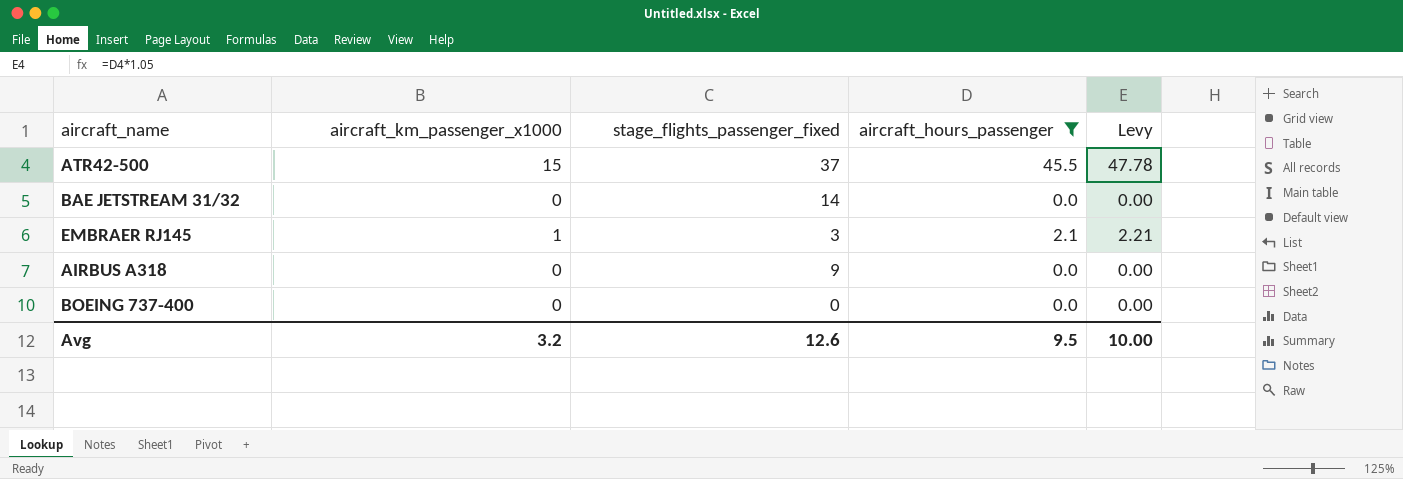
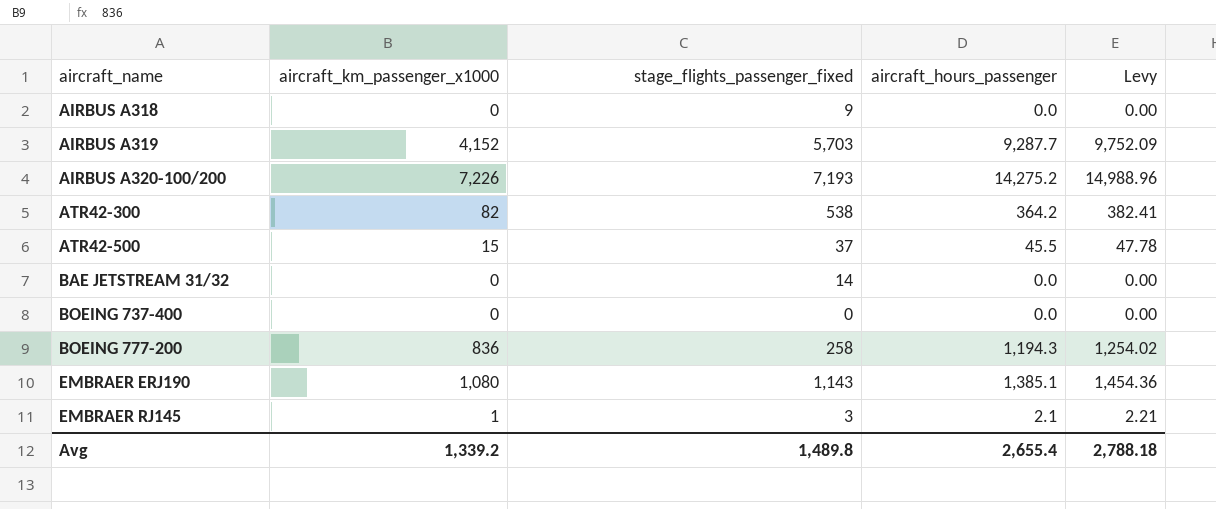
filter: aircraft_hours_passenger <= 45.5 -> none
row order: none -> aircraft_name ascending
Avg | aircraft_km_passenger_x1000: 3.2 -> 1,339.2
Avg | stage_flights_passenger_fixed: 12.6 -> 1,489.8
Avg | aircraft_hours_passenger: 9.5 -> 2,655.4
Avg | Levy: 10.00 -> 2,788.18

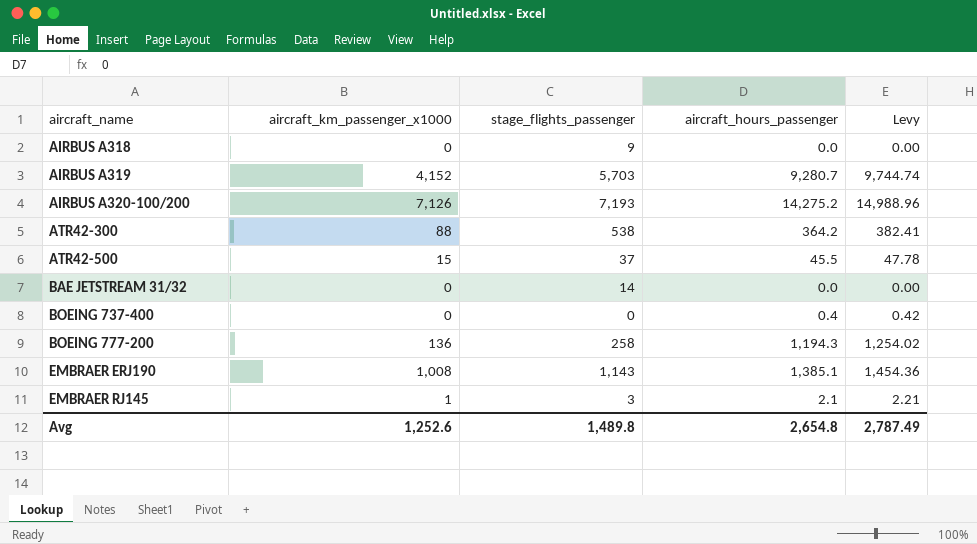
column name: stage_flights_passenger_fixed -> stage_flights_passenger
AIRBUS A319 | aircraft_hours_passenger: 9,287.7 -> 9,280.7
AIRBUS A319 | Levy: 9,752.09 -> 9,744.74
AIRBUS A320-100/200 | aircraft_km_passenger_x1000: 7,226 -> 7,126
ATR42-300 | aircraft_km_passenger_x1000: 82 -> 88
BOEING 737-400 | aircraft_hours_passenger: 0.0 -> 0.4
BOEING 737-400 | Levy: 0.00 -> 0.42
BOEING 777-200 | aircraft_km_passenger_x1000: 836 -> 136
EMBRAER ERJ190 | aircraft_km_passenger_x1000: 1,080 -> 1,008
Avg | aircraft_km_passenger_x1000: 1,339.2 -> 1,252.6
Avg | aircraft_hours_passenger: 2,655.4 -> 2,654.8
Avg | Levy: 2,788.18 -> 2,787.49

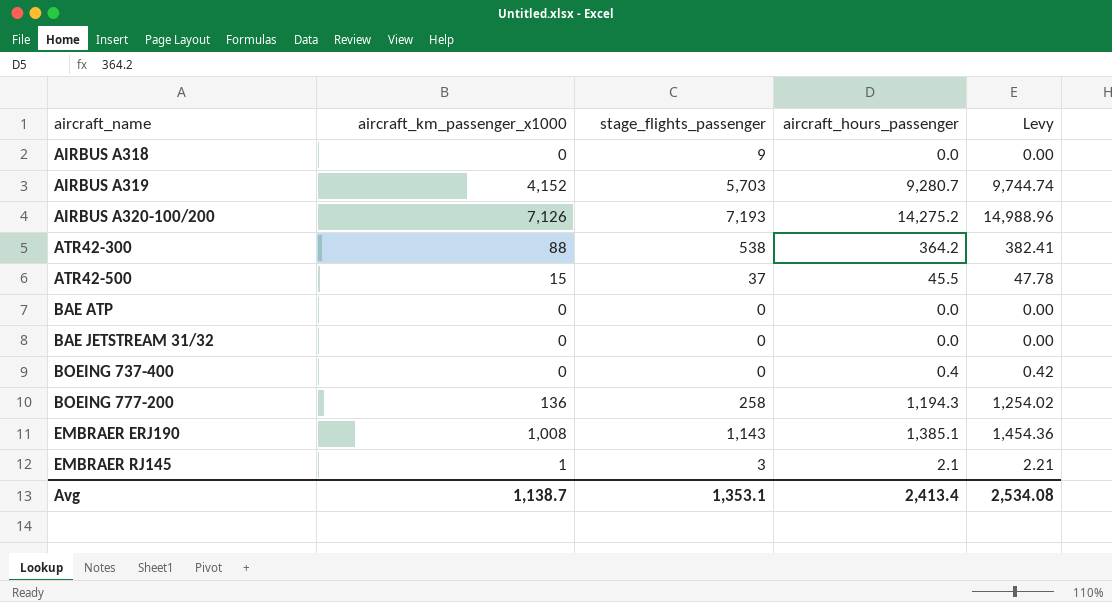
row BAE ATP: none -> 0 | 0 | 0.0 | 0.00
BAE JETSTREAM 31/32 | stage_flights_passenger: 14 -> 0
Avg | aircraft_km_passenger_x1000: 1,252.6 -> 1,138.7
Avg | stage_flights_passenger: 1,489.8 -> 1,353.1
Avg | aircraft_hours_passenger: 2,654.8 -> 2,413.4
Avg | Levy: 2,787.49 -> 2,534.08

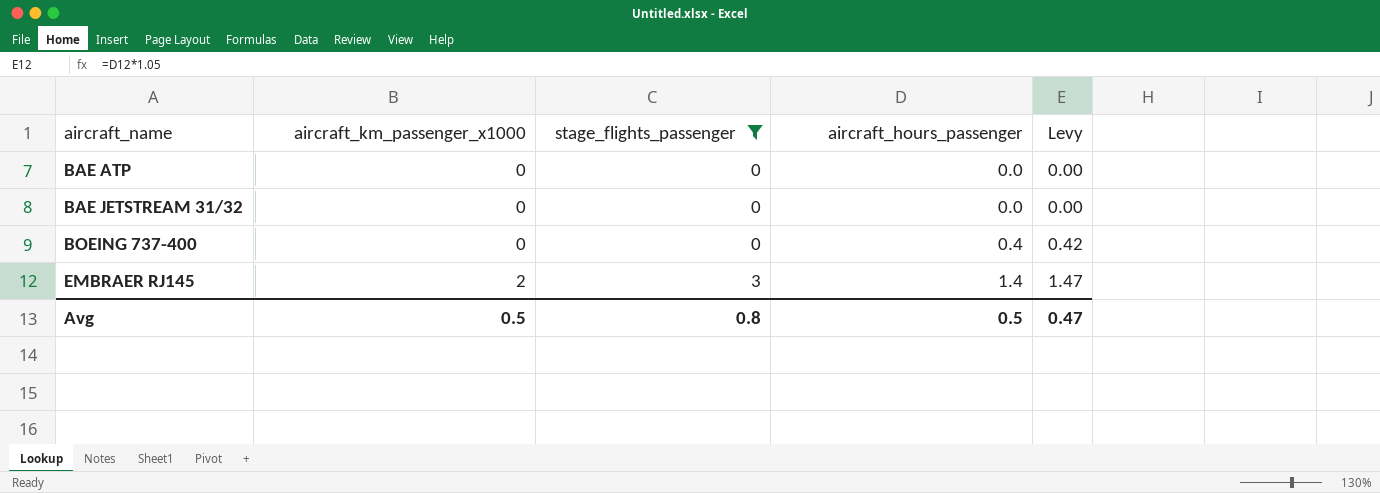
filter: none -> stage_flights_passenger <= 3
EMBRAER RJ145 | aircraft_km_passenger_x1000: 1 -> 2
EMBRAER RJ145 | aircraft_hours_passenger: 2.1 -> 1.4
EMBRAER RJ145 | Levy: 2.21 -> 1.47
Avg | aircraft_km_passenger_x1000: 1,138.7 -> 0.5
Avg | stage_flights_passenger: 1,353.1 -> 0.8
Avg | aircraft_hours_passenger: 2,413.4 -> 0.5
Avg | Levy: 2,534.08 -> 0.47

